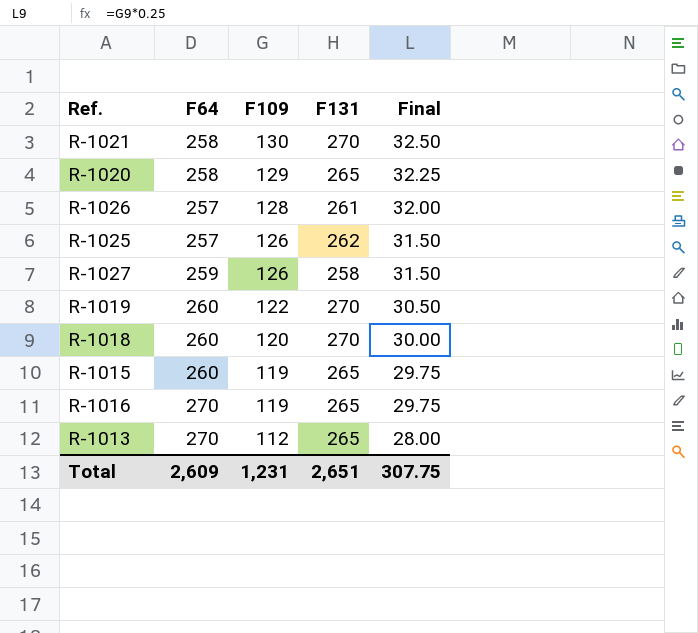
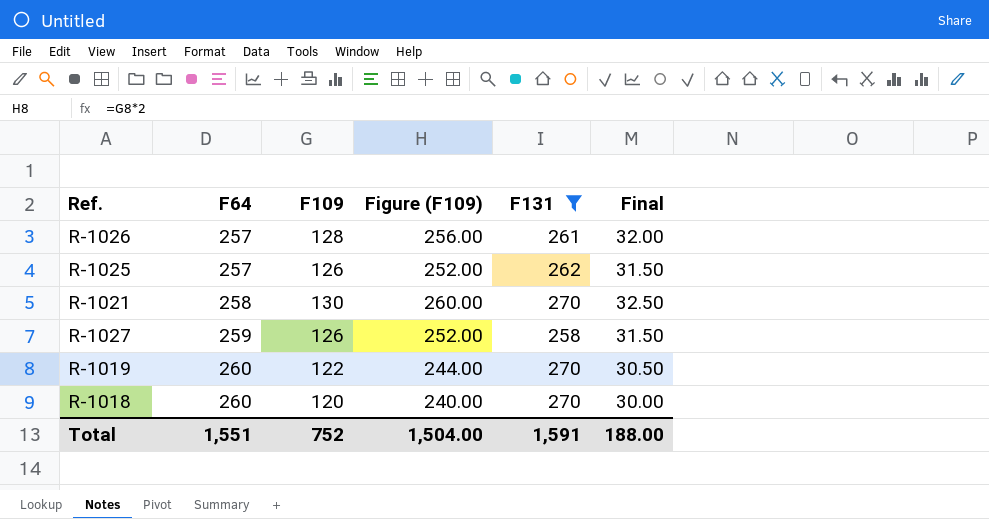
filter: none -> F131 != 265
row order: F109 descending -> F64 ascending
column Figure (F109) | formula: none -> [F109] * 2
Total | F64: 2,609 -> 1,551
Total | F109: 1,231 -> 752
Total | F131: 2,651 -> 1,591
Total | Final: 307.75 -> 188.00

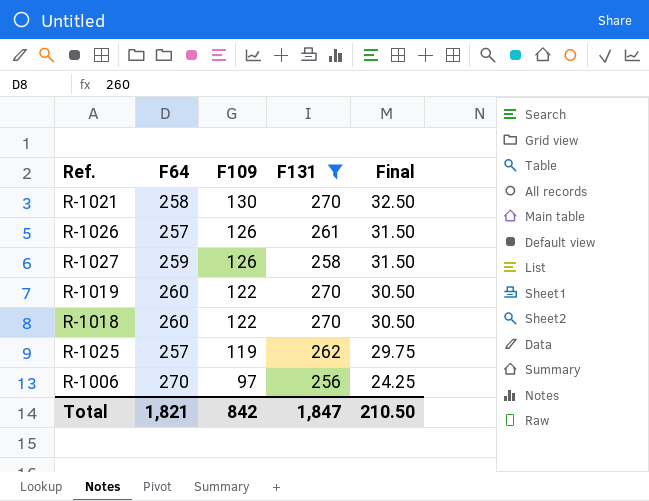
row order: F64 ascending -> F109 descending
column Figure (F109) | formula: [F109] * 2 -> none
R-1026 | F109: 128 -> 126
R-1026 | Final: 32.00 -> 31.50
R-1018 | F109: 120 -> 122
R-1018 | Final: 30.00 -> 30.50
R-1025 | F109: 126 -> 119
R-1025 | Final: 31.50 -> 29.75
row R-1006: none -> 270 | 97 | 256 | 24.25
Total | F64: 1,551 -> 1,821
Total | F109: 752 -> 842
Total | F131: 1,591 -> 1,847
Total | Final: 188.00 -> 210.50

